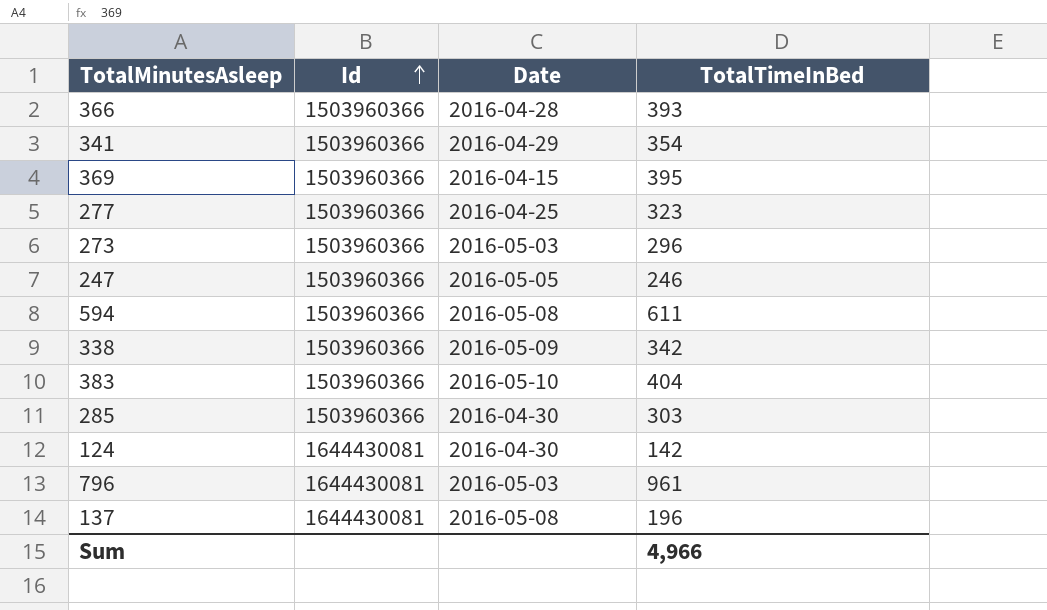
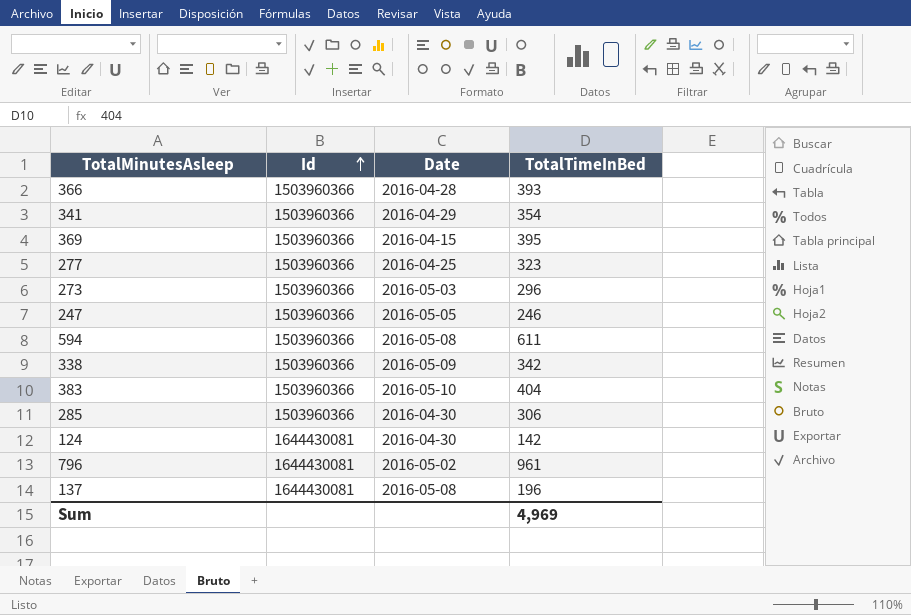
285 | TotalTimeInBed: 303 -> 306
796 | Date: 2016-05-03 -> 2016-05-02
Sum | TotalTimeInBed: 4,966 -> 4,969

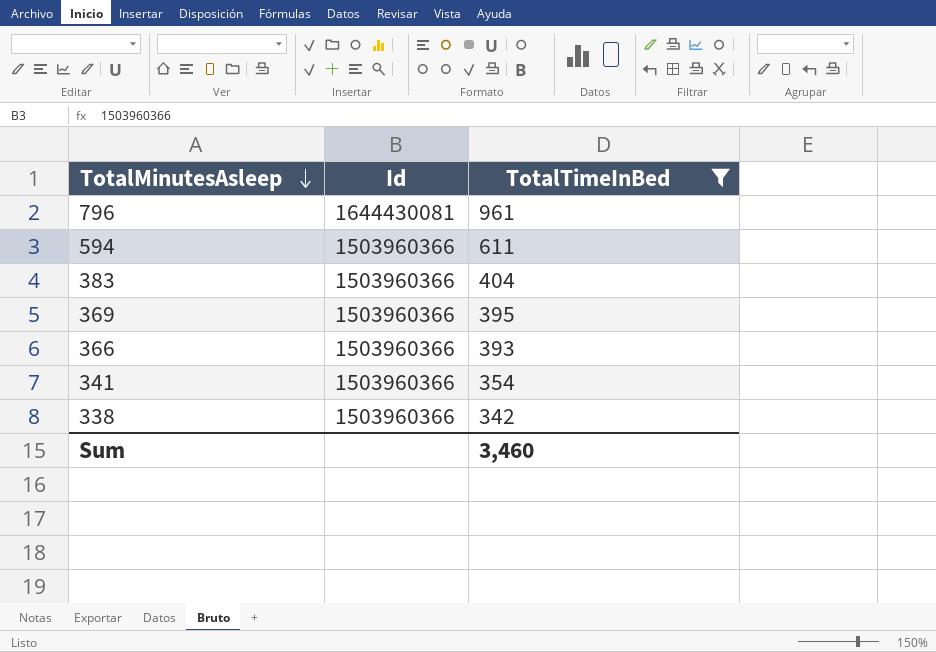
filter: none -> TotalTimeInBed >= 342
row order: Id ascending -> TotalMinutesAsleep descending
column Date | position: 3 -> none
Sum | TotalTimeInBed: 4,969 -> 3,460

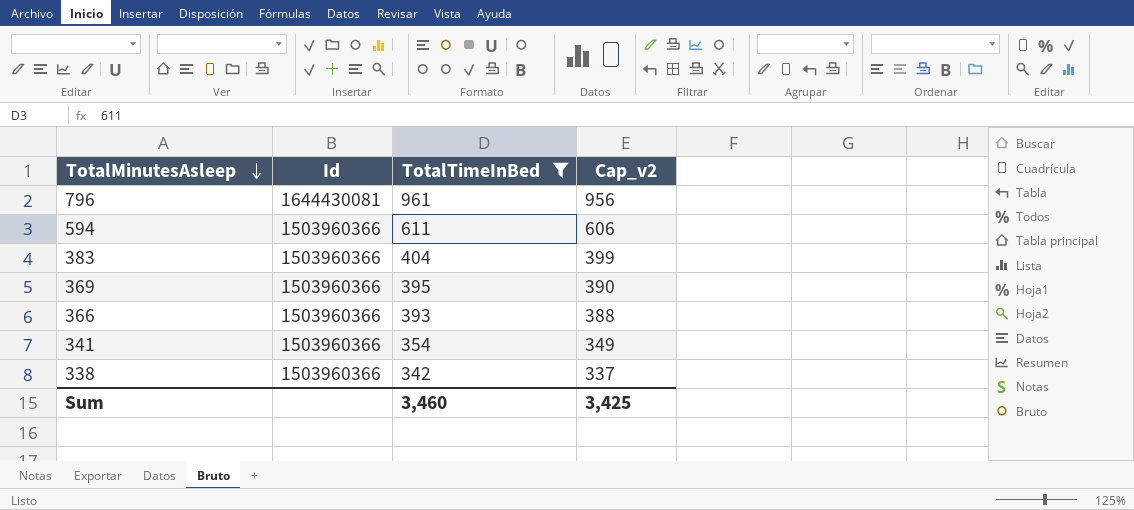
column Cap_v2 | formula: none -> [TotalTimeInBed] - 5

